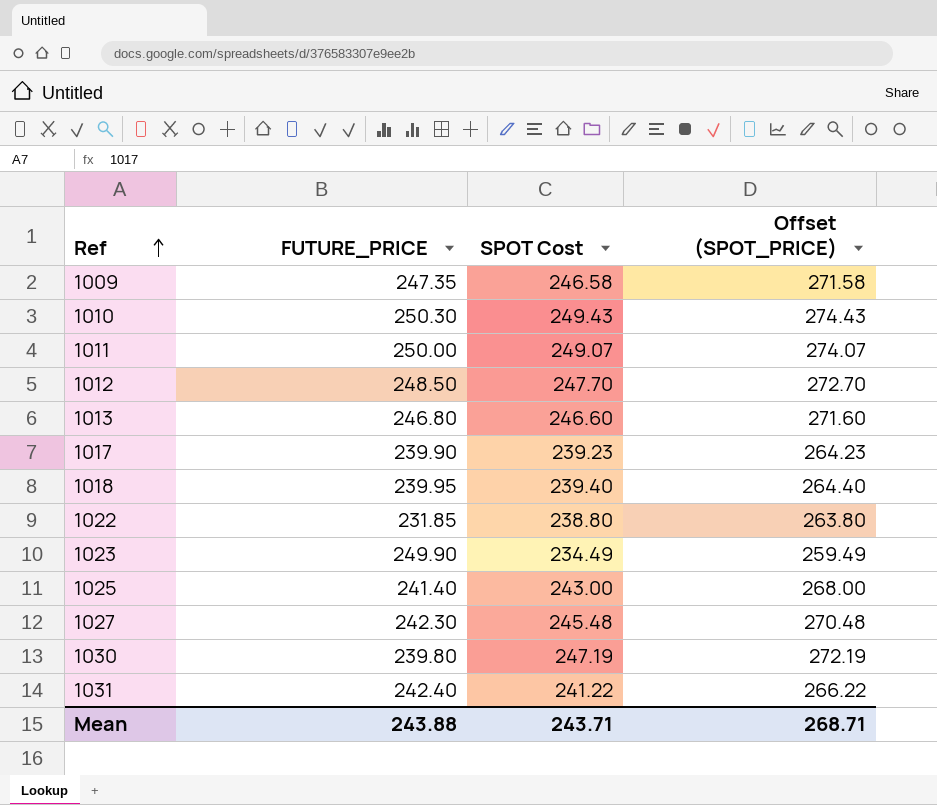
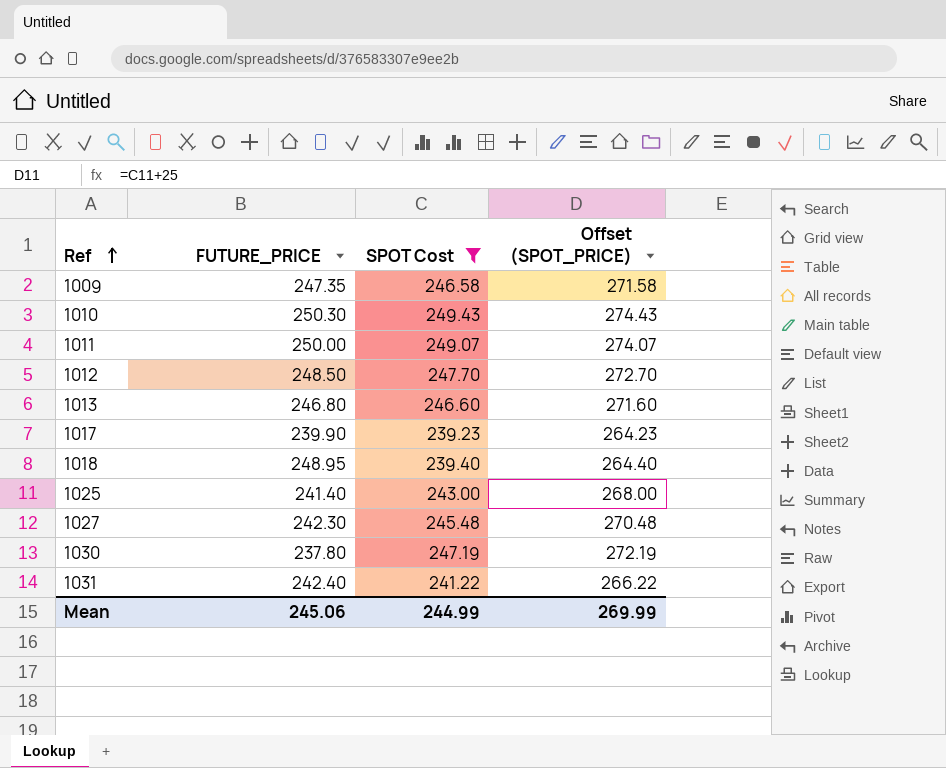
filter: none -> SPOT Cost >= 239.23
1018 | FUTURE_PRICE: 239.95 -> 248.95
1030 | FUTURE_PRICE: 239.80 -> 237.80
Mean | FUTURE_PRICE: 243.88 -> 245.06
Mean | SPOT Cost: 243.71 -> 244.99
Mean | Offset (SPOT_PRICE): 268.71 -> 269.99

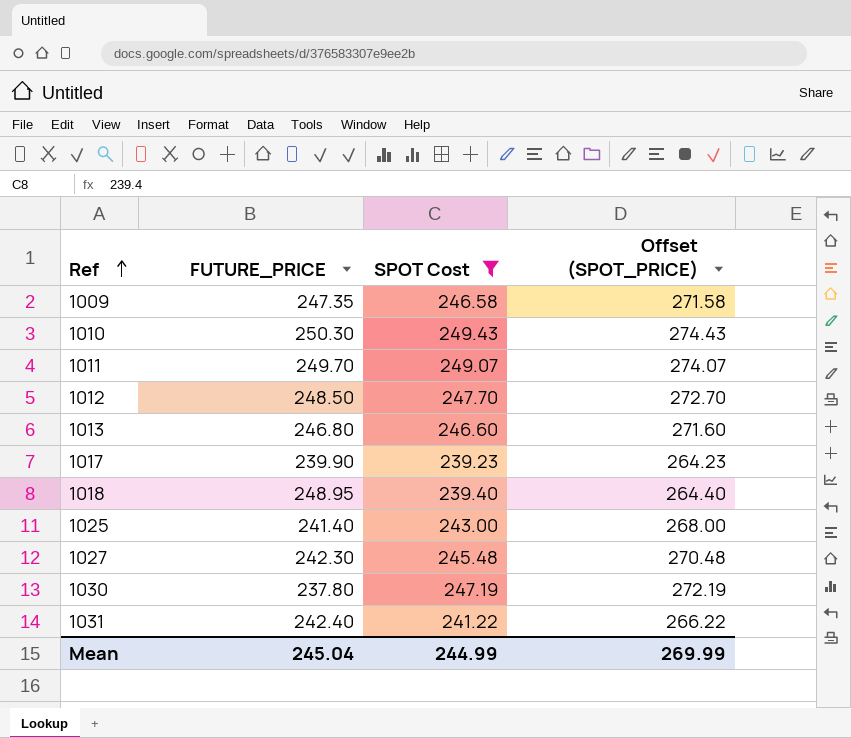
1011 | FUTURE_PRICE: 250.00 -> 249.70
Mean | FUTURE_PRICE: 245.06 -> 245.04

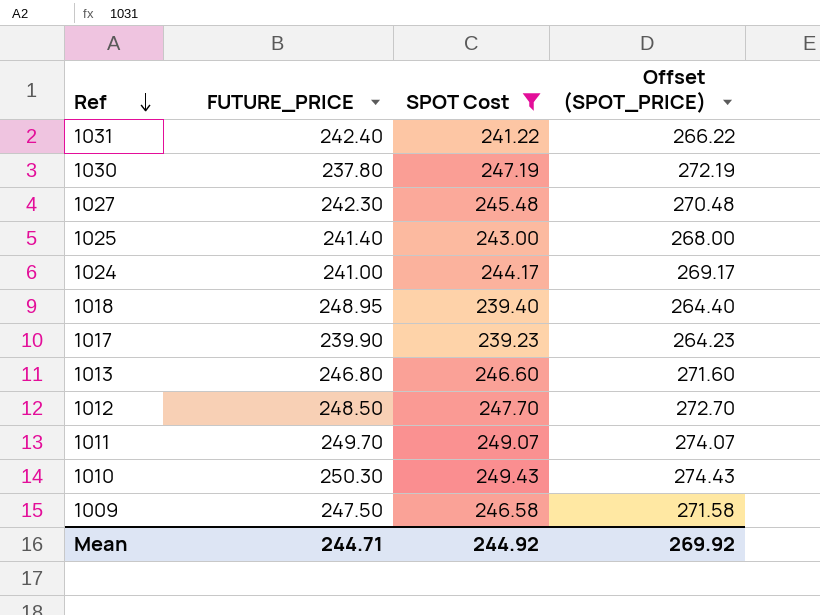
row order: Ref ascending -> Ref descending
row 1024: none -> 241.00 | 244.17 | 269.17
1009 | FUTURE_PRICE: 247.35 -> 247.50
Mean | FUTURE_PRICE: 245.04 -> 244.71
Mean | SPOT Cost: 244.99 -> 244.92
Mean | Offset (SPOT_PRICE): 269.99 -> 269.92

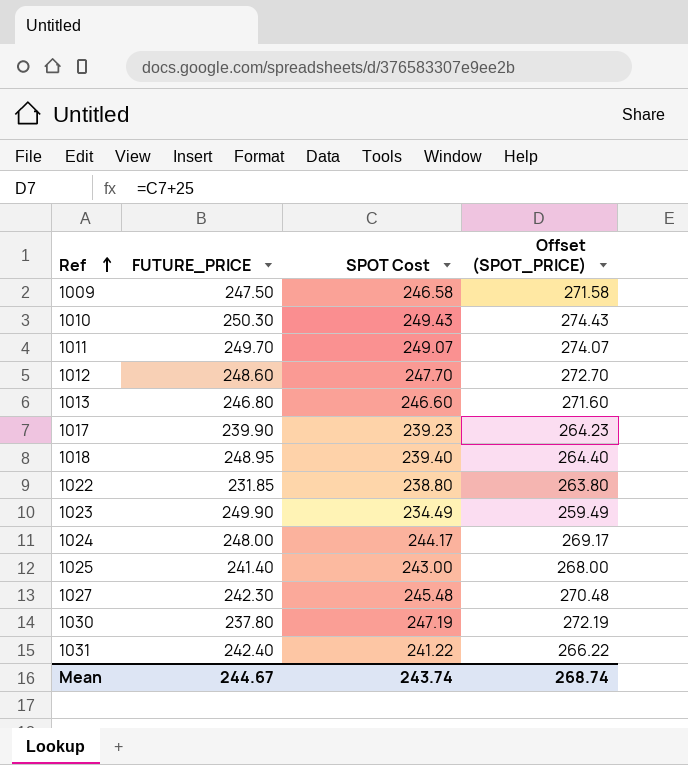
filter: SPOT Cost >= 239.23 -> none
row order: Ref descending -> Ref ascending
1012 | FUTURE_PRICE: 248.50 -> 248.60
1024 | FUTURE_PRICE: 241.00 -> 248.00
Mean | FUTURE_PRICE: 244.71 -> 244.67
Mean | SPOT Cost: 244.92 -> 243.74
Mean | Offset (SPOT_PRICE): 269.92 -> 268.74

